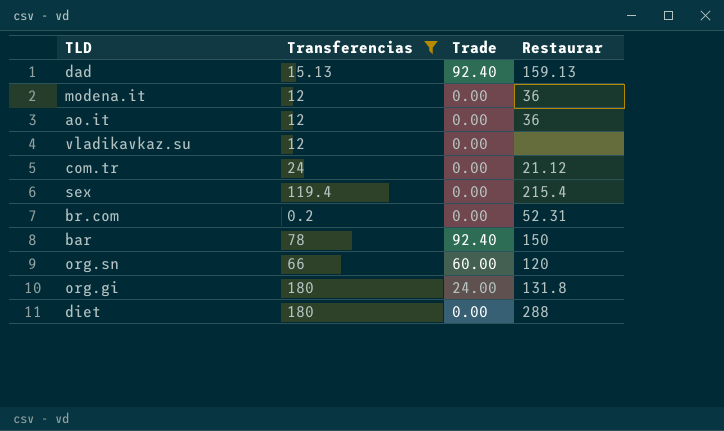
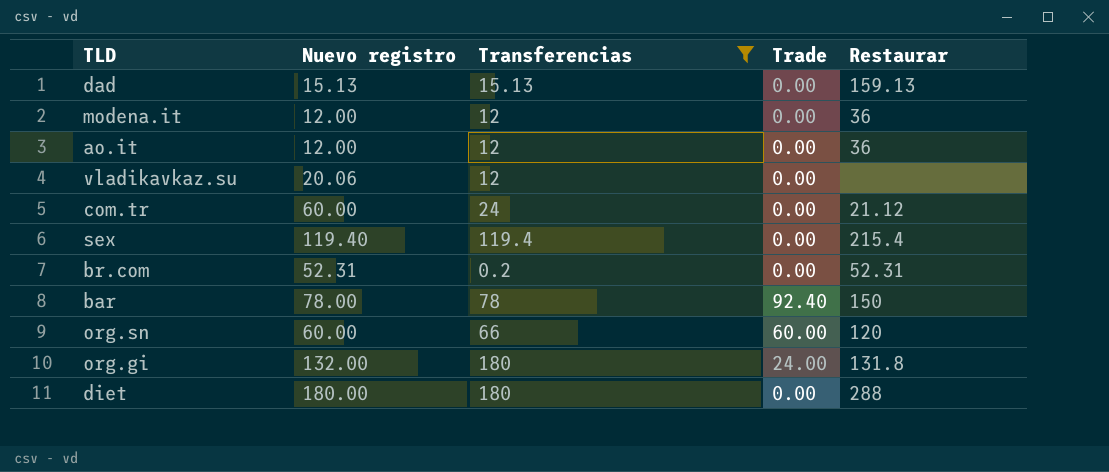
column Nuevo registro | position: none -> 2
dad | Trade: 92.40 -> 0.00

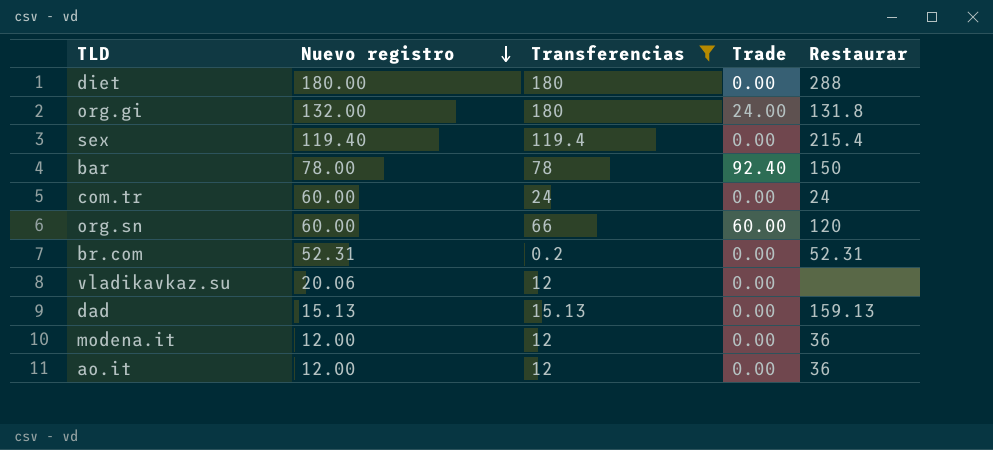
row order: none -> Nuevo registro descending
com.tr | Restaurar: 21.12 -> 24

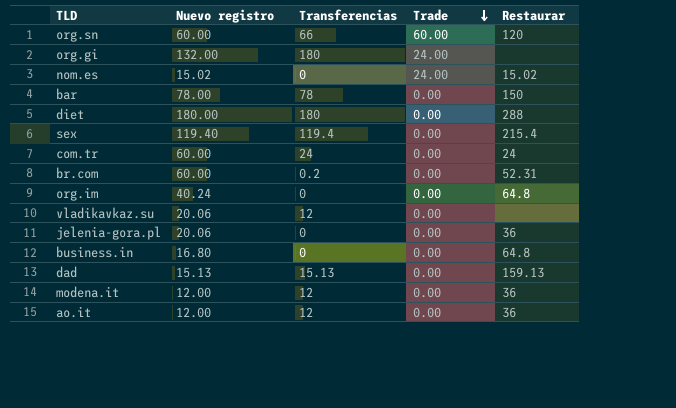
filter: Transferencias != 0 -> none
row order: Nuevo registro descending -> Trade descending
org.gi | Restaurar: 131.8 -> none
bar | Trade: 92.40 -> 0.00
br.com | Nuevo registro: 52.31 -> 60.00

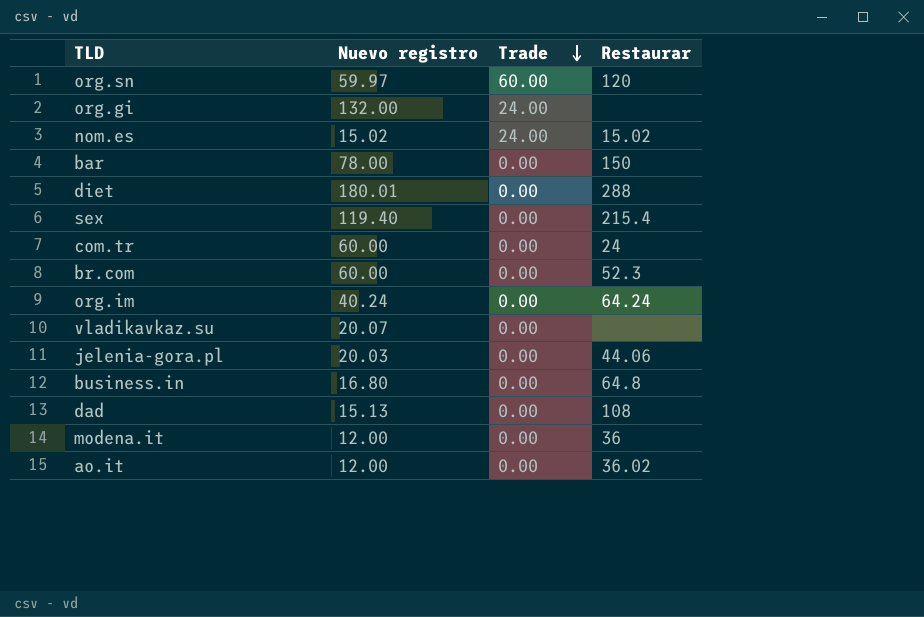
column Transferencias | position: 3 -> none
org.sn | Nuevo registro: 60.00 -> 59.97
diet | Nuevo registro: 180.00 -> 180.01
br.com | Restaurar: 52.31 -> 52.3
org.im | Restaurar: 64.8 -> 64.24
vladikavkaz.su | Nuevo registro: 20.06 -> 20.07
jelenia-gora.pl | Nuevo registro: 20.06 -> 20.03
jelenia-gora.pl | Restaurar: 36 -> 44.06
dad | Restaurar: 159.13 -> 108
ao.it | Restaurar: 36 -> 36.02

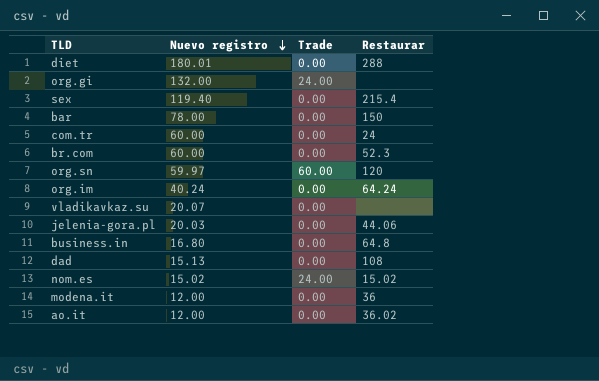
row order: Trade descending -> Nuevo registro descending

